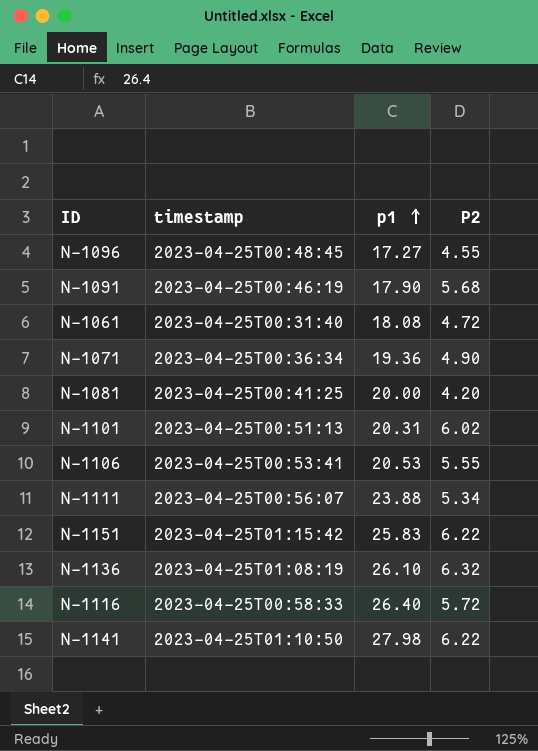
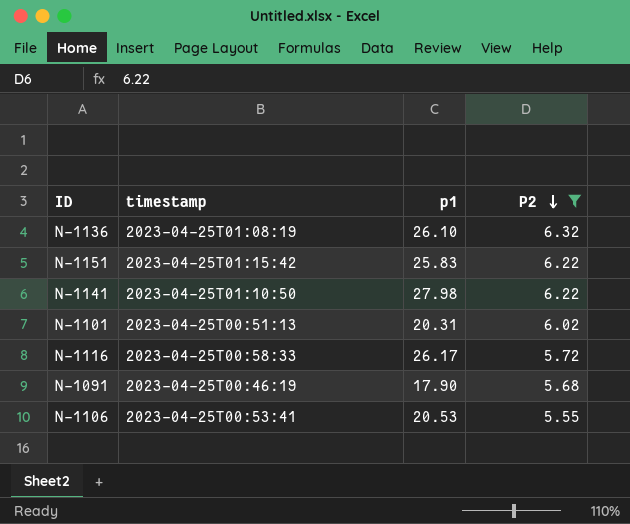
filter: none -> P2 >= 5.55
row order: p1 ascending -> P2 descending
N-1116 | p1: 26.40 -> 26.17

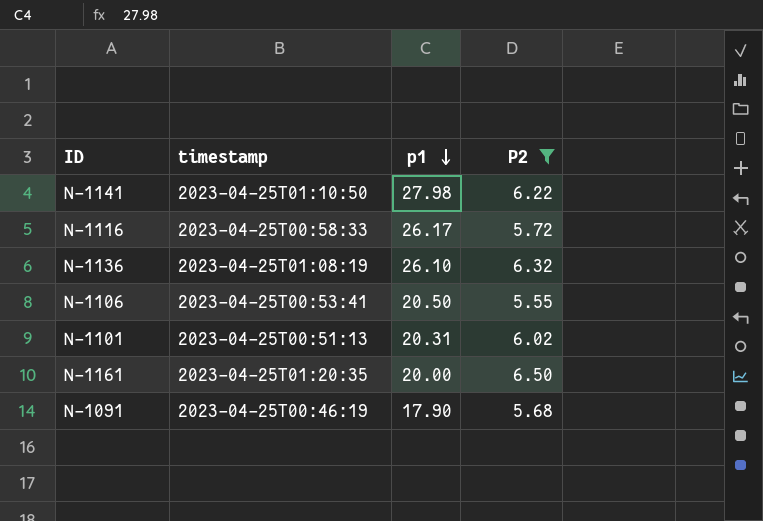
row order: P2 descending -> p1 descending
row N-1151: 2023-04-25T01:15:42 | 25.83 | 6.22 -> none
N-1106 | p1: 20.53 -> 20.50
row N-1161: none -> 2023-04-25T01:20:35 | 20.00 | 6.50

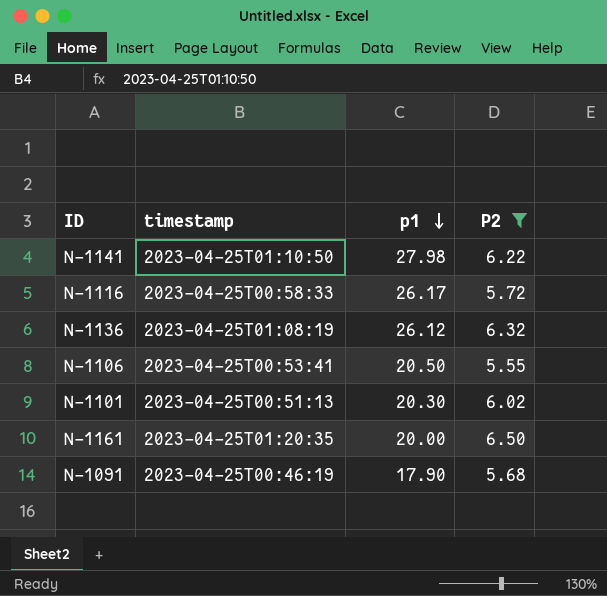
N-1136 | p1: 26.10 -> 26.12
N-1101 | p1: 20.31 -> 20.30

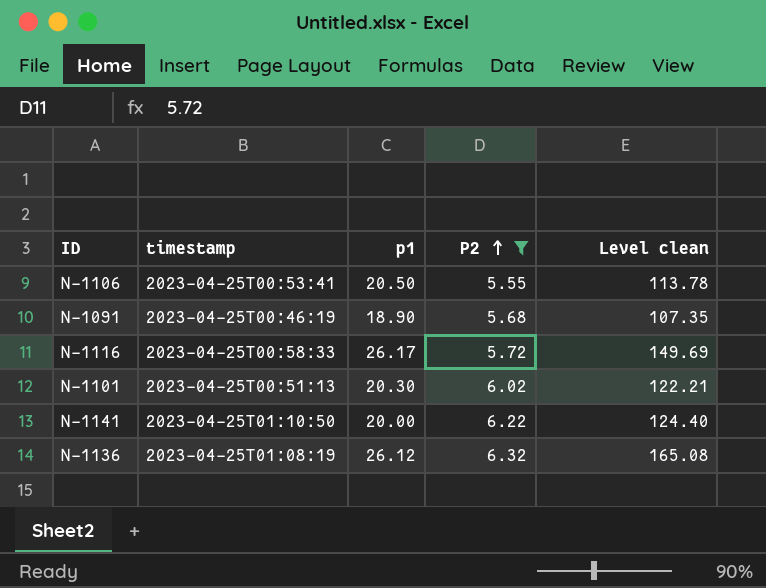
row order: p1 descending -> P2 ascending
column Level clean | formula: none -> [p1] * [P2]
row N-1161: 2023-04-25T01:20:35 | 20.00 | 6.50 -> none
N-1091 | p1: 17.90 -> 18.90
N-1141 | p1: 27.98 -> 20.00

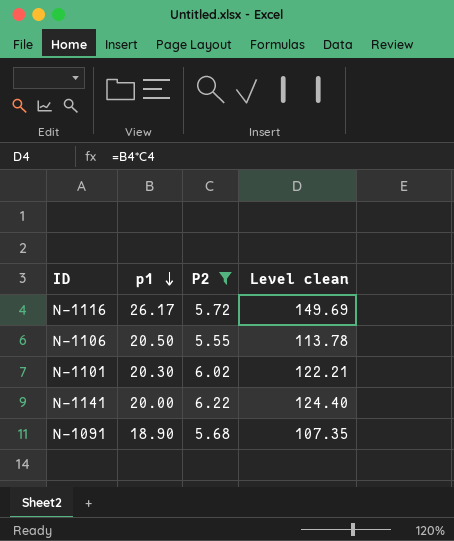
row order: P2 ascending -> p1 descending
column timestamp | position: 2 -> none
row N-1136: 2023-04-25T01:08:19 | 26.12 | 6.32 | 165.08 -> none

